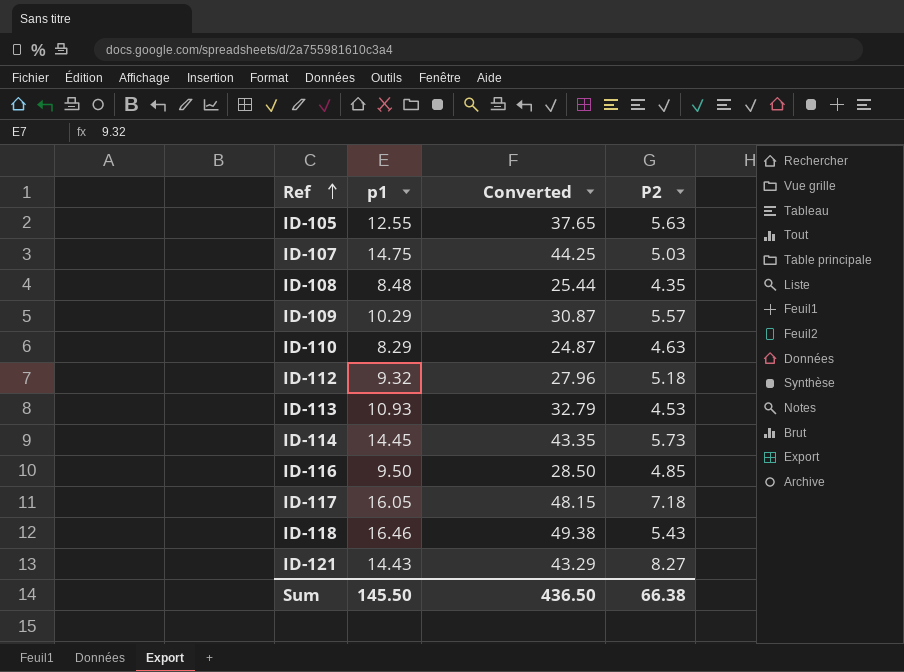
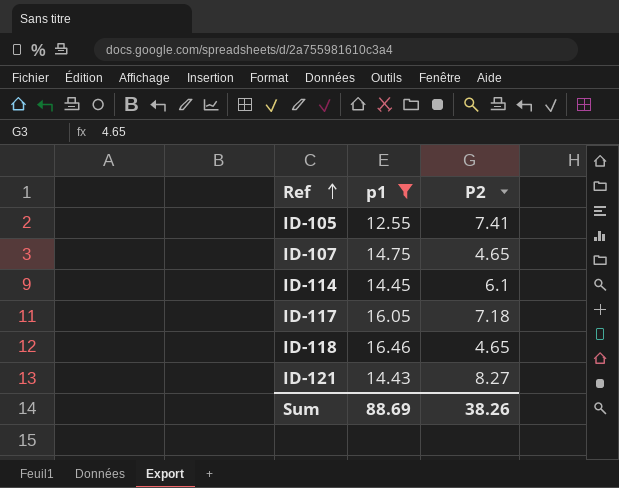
filter: none -> p1 >= 12.55
column Converted | formula: [p1] * 3 -> none
ID-105 | P2: 5.63 -> 7.41
ID-107 | P2: 5.03 -> 4.65
ID-114 | P2: 5.73 -> 6.1
ID-118 | P2: 5.43 -> 4.65
Sum | p1: 145.50 -> 88.69
Sum | P2: 66.38 -> 38.26

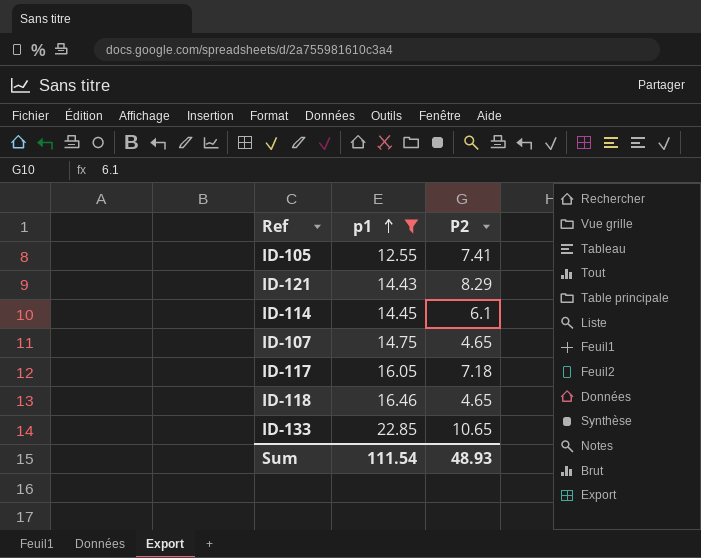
row order: Ref ascending -> p1 ascending
ID-121 | P2: 8.27 -> 8.29
row ID-133: none -> 22.85 | 10.65
Sum | p1: 88.69 -> 111.54
Sum | P2: 38.26 -> 48.93

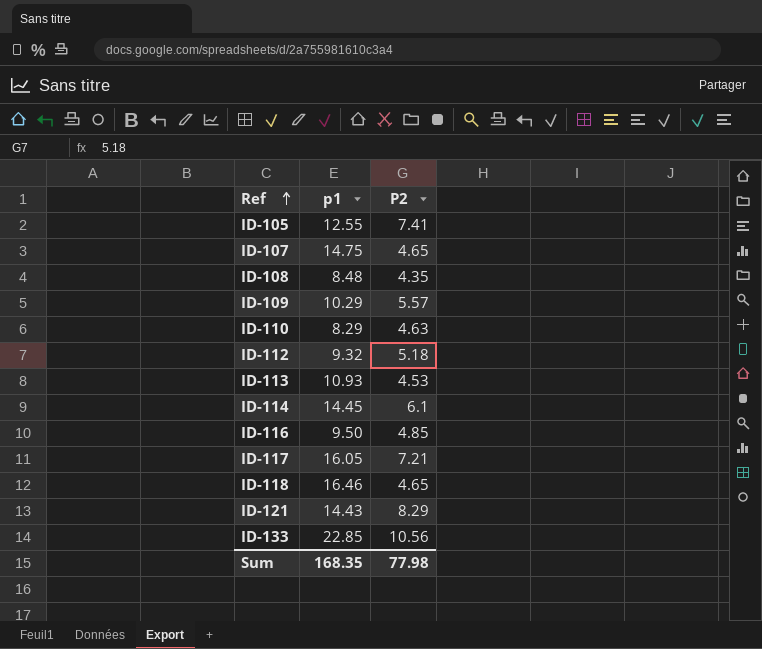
filter: p1 >= 12.55 -> none
row order: p1 ascending -> Ref ascending
ID-117 | P2: 7.18 -> 7.21
ID-133 | P2: 10.65 -> 10.56
Sum | p1: 111.54 -> 168.35
Sum | P2: 48.93 -> 77.98

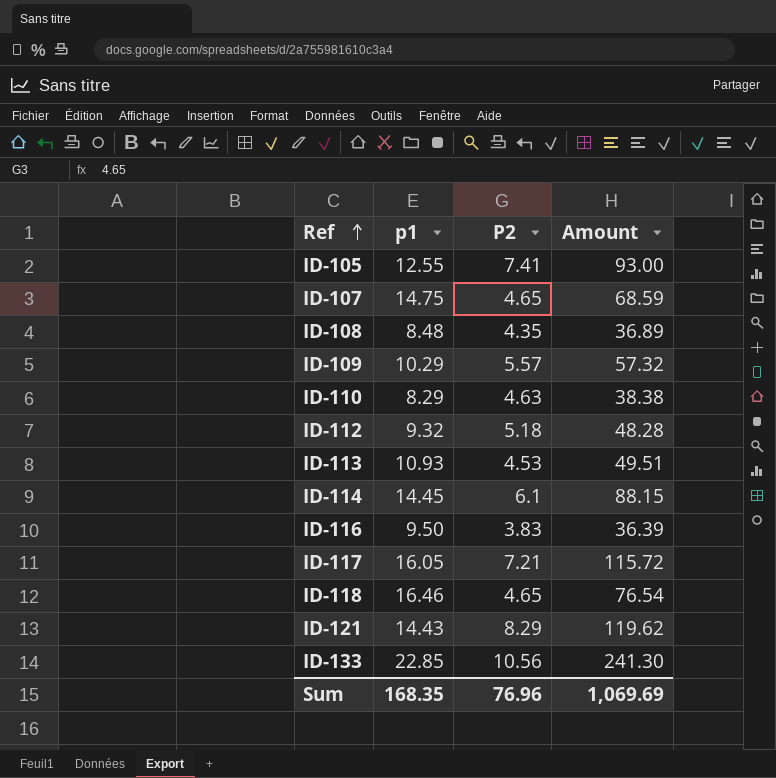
column Amount | formula: none -> [p1] * [P2]
ID-116 | P2: 4.85 -> 3.83
Sum | P2: 77.98 -> 76.96

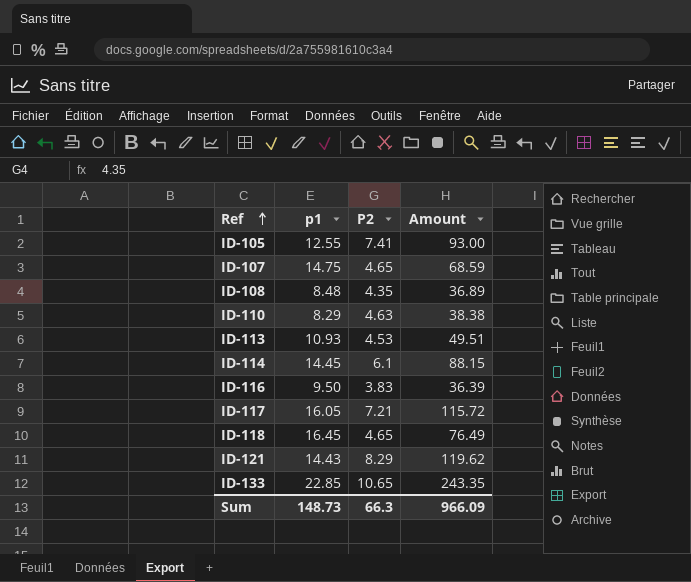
row ID-109: 10.29 | 5.57 | 57.32 -> none
row ID-112: 9.32 | 5.18 | 48.28 -> none
ID-118 | p1: 16.46 -> 16.45
ID-118 | Amount: 76.54 -> 76.49
ID-133 | P2: 10.56 -> 10.65
ID-133 | Amount: 241.30 -> 243.35
Sum | p1: 168.35 -> 148.73
Sum | P2: 76.96 -> 66.3
Sum | Amount: 1,069.69 -> 966.09

